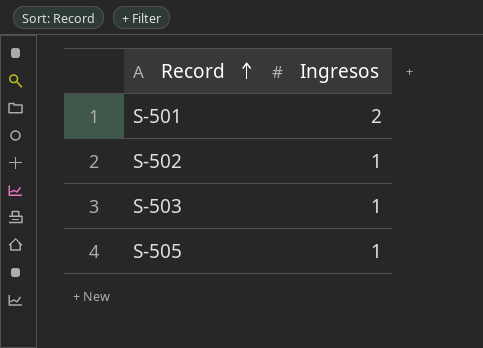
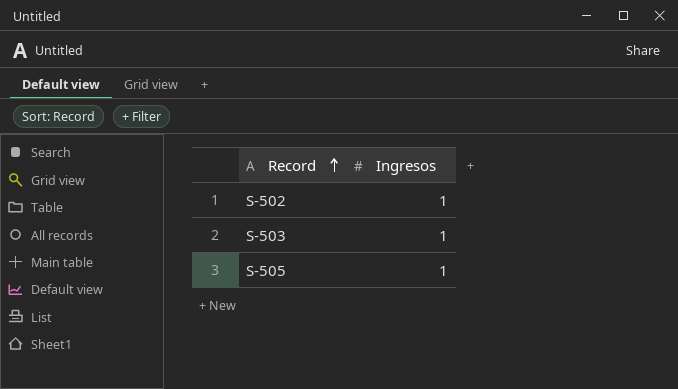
row S-501: 2 -> none

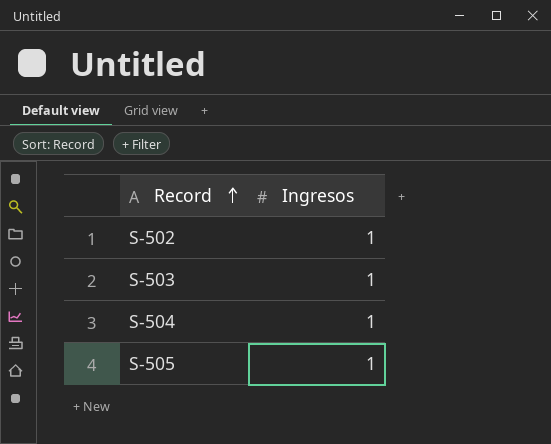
row S-504: none -> 1

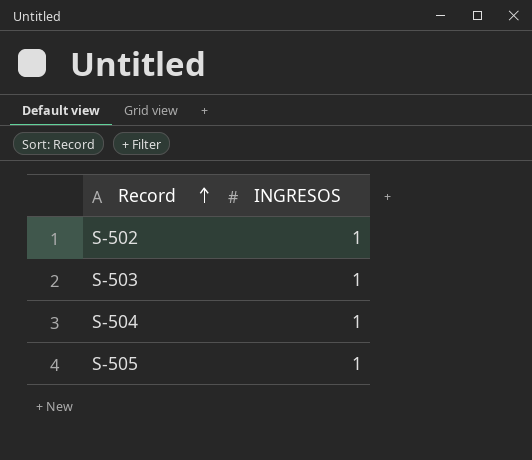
column name: Ingresos -> INGRESOS

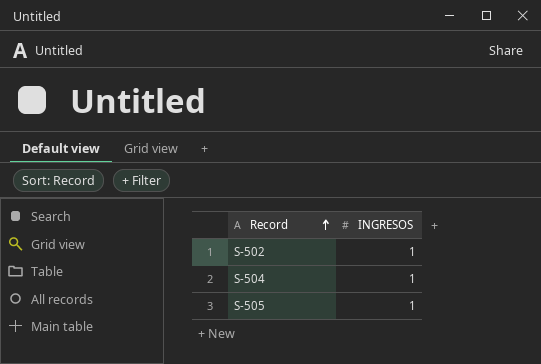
row S-503: 1 -> none

